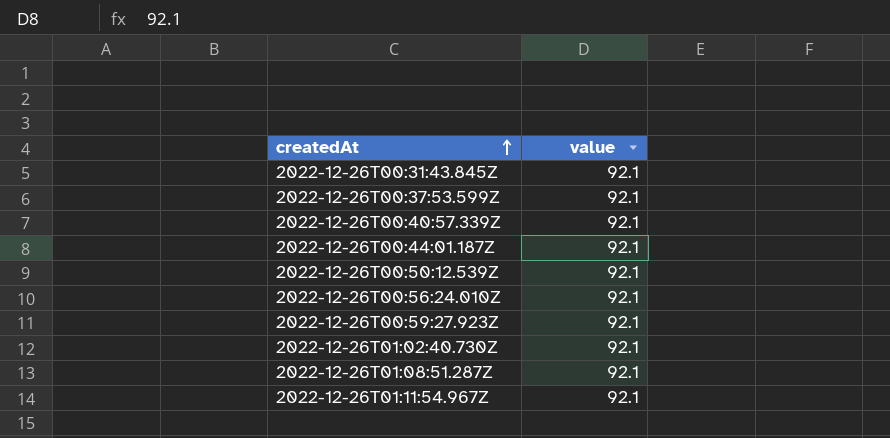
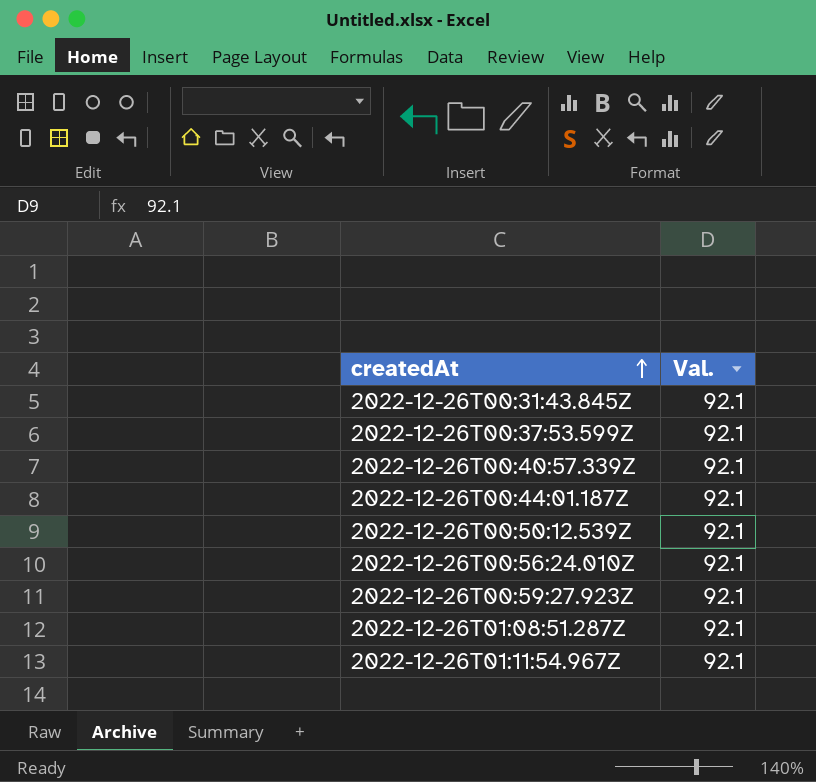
column name: value -> Val.
row 2022-12-26T01:02:40.730Z: 92.1 -> none

